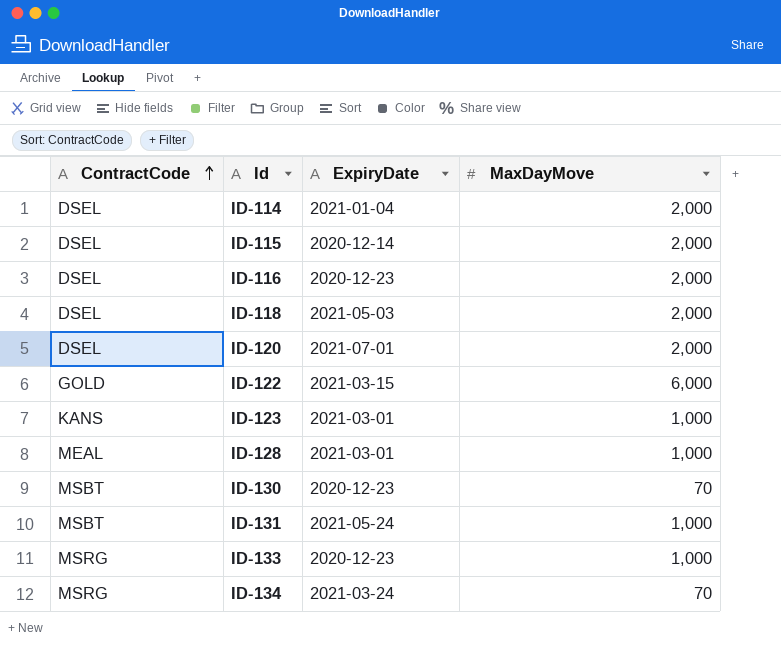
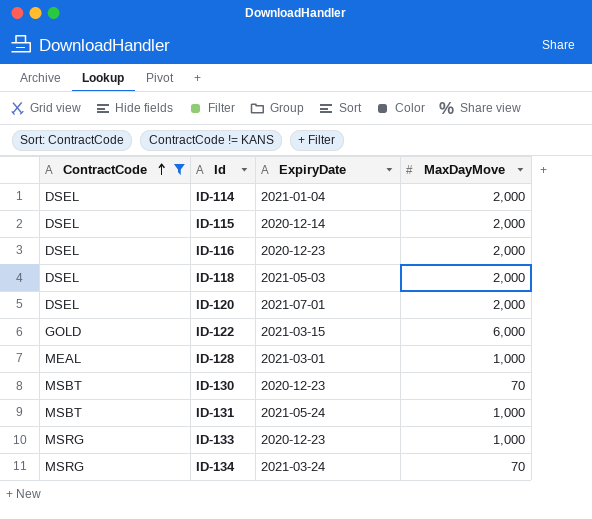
filter: none -> ContractCode != KANS

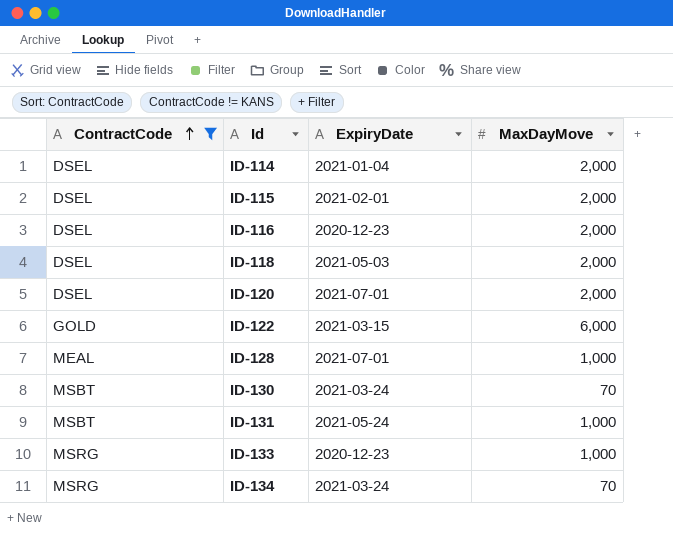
ID-115 | ExpiryDate: 2020-12-14 -> 2021-02-01
ID-128 | ExpiryDate: 2021-03-01 -> 2021-07-01
ID-130 | ExpiryDate: 2020-12-23 -> 2021-03-24

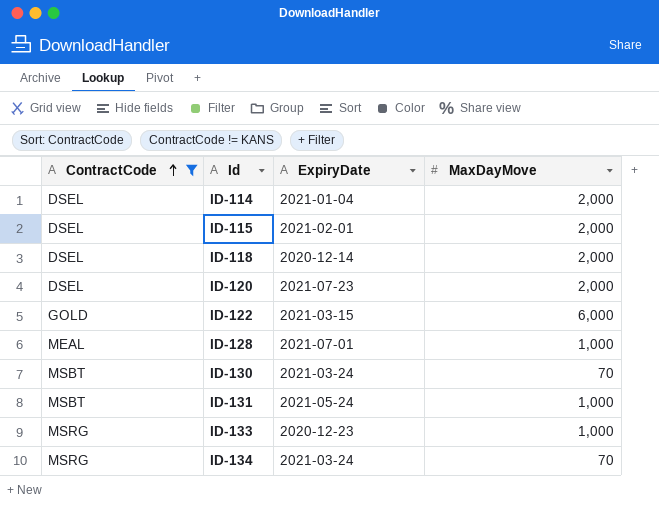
row ID-116: DSEL | 2020-12-23 | 2,000 -> none
ID-118 | ExpiryDate: 2021-05-03 -> 2020-12-14
ID-120 | ExpiryDate: 2021-07-01 -> 2021-07-23

